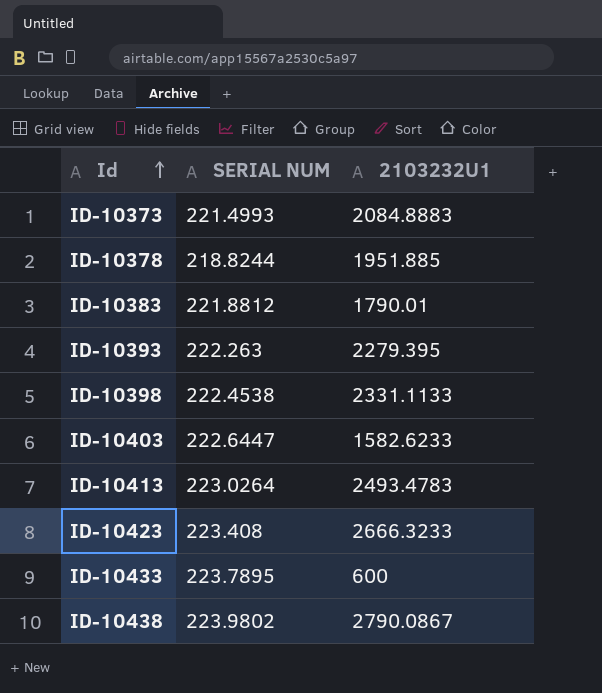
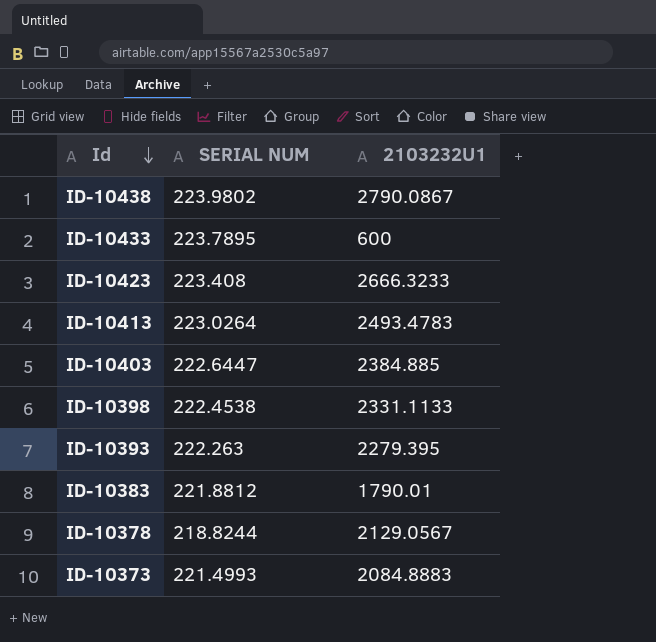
row order: Id ascending -> Id descending
ID-10403 | 2103232U1: 1582.6233 -> 2384.885
ID-10378 | 2103232U1: 1951.885 -> 2129.0567

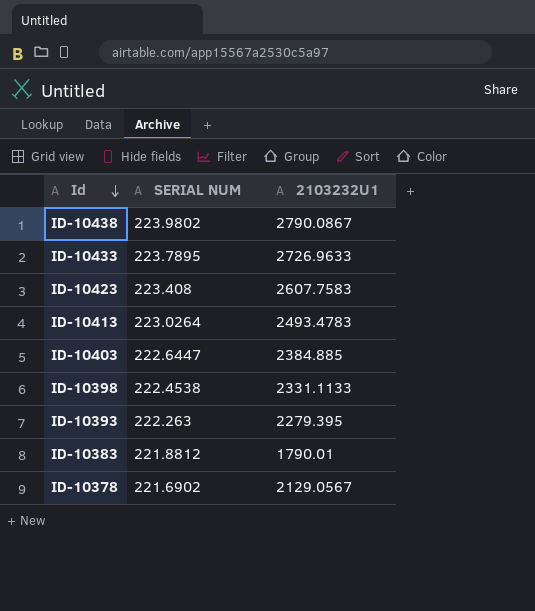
row ID-10373: 221.4993 | 2084.8883 -> none
ID-10433 | 2103232U1: 600 -> 2726.9633
ID-10423 | 2103232U1: 2666.3233 -> 2607.7583
ID-10378 | SERIAL NUM: 218.8244 -> 221.6902

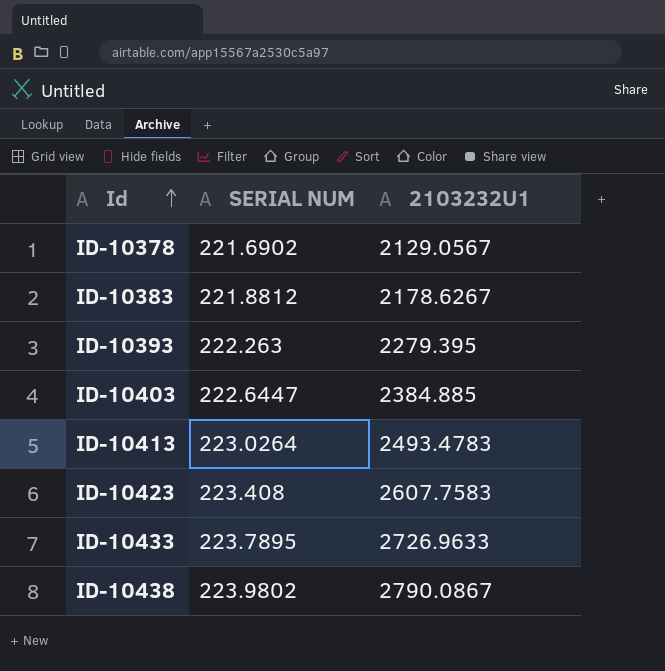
row order: Id descending -> Id ascending
row ID-10398: 222.4538 | 2331.1133 -> none
ID-10383 | 2103232U1: 1790.01 -> 2178.6267

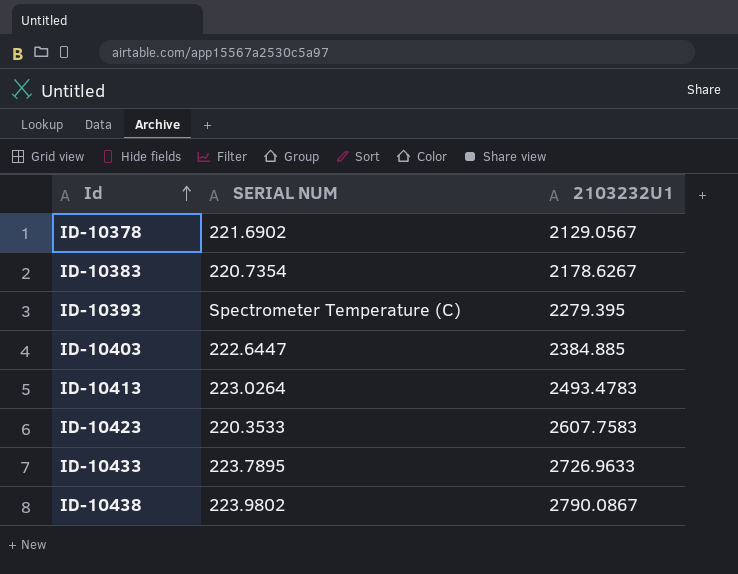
ID-10383 | SERIAL NUM: 221.8812 -> 220.7354
ID-10393 | SERIAL NUM: 222.263 -> Spectrometer Temperature (C)
ID-10423 | SERIAL NUM: 223.408 -> 220.3533

